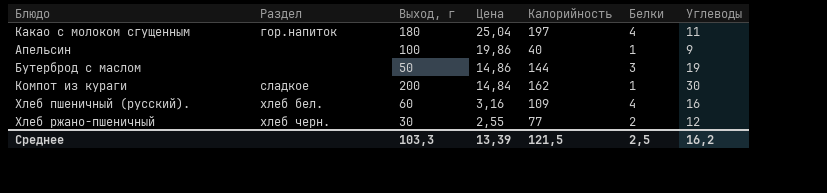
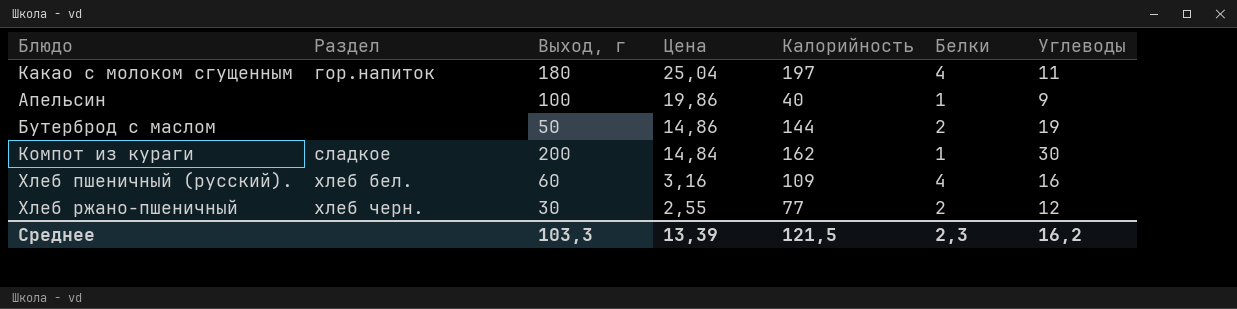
Бутерброд с маслом | Белки: 3 -> 2
Среднее | Белки: 2,5 -> 2,3

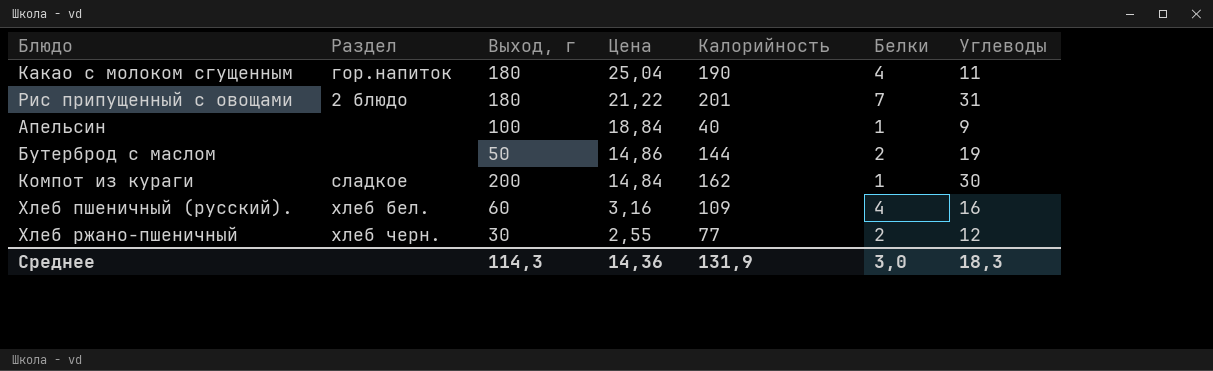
Какао с молоком сгущенным | Калорийность: 197 -> 190
row Рис припущенный с овощами: none -> 2 блюдо | 180 | 21,22 | 201 | 7 | 31
Апельсин | Цена: 19,86 -> 18,84
Среднее | Выход, г: 103,3 -> 114,3
Среднее | Цена: 13,39 -> 14,36
Среднее | Калорийность: 121,5 -> 131,9
Среднее | Белки: 2,3 -> 3,0
Среднее | Углеводы: 16,2 -> 18,3

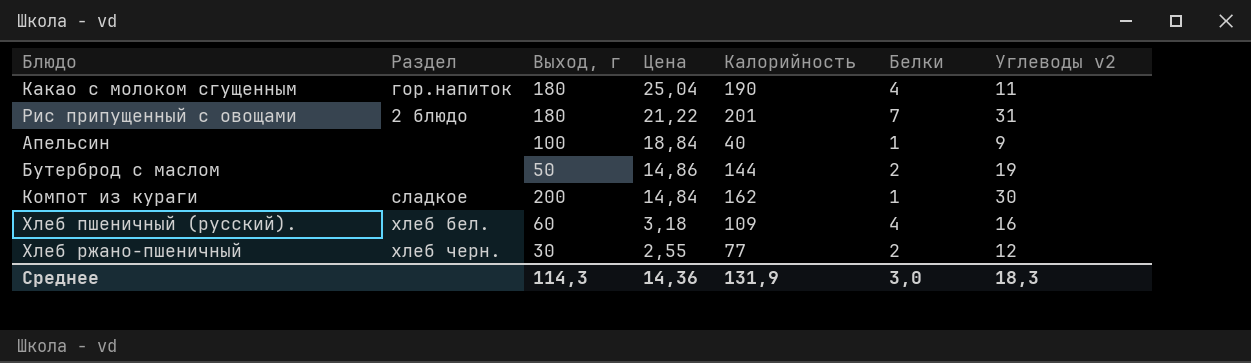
column name: Углеводы -> Углеводы v2
Хлеб пшеничный (русский). | Цена: 3,16 -> 3,18

